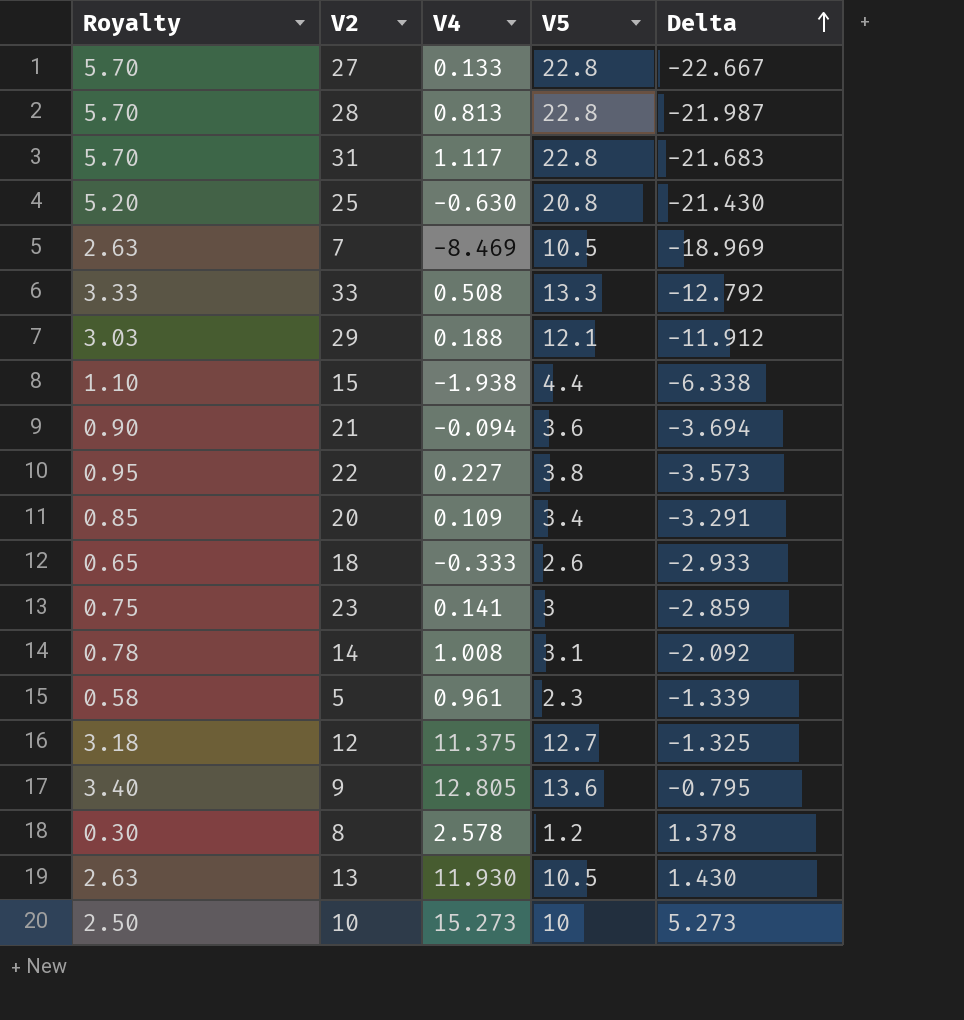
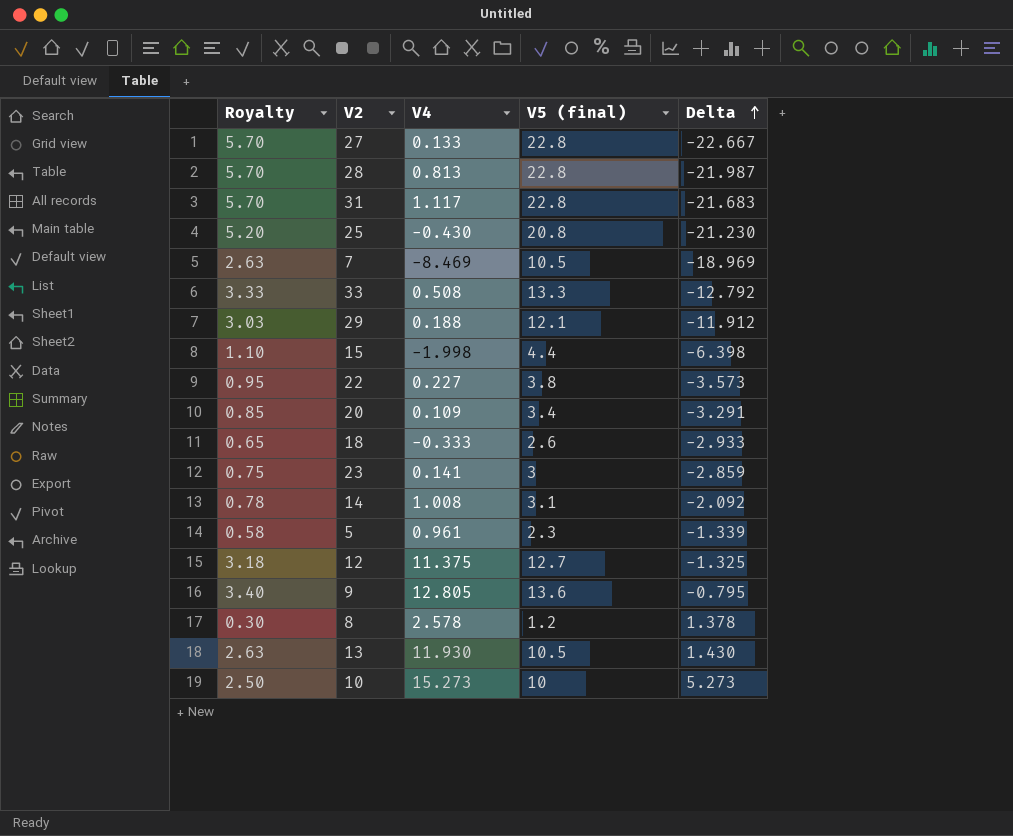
column name: V5 -> V5 (final)
row 21: 0.90 | -0.094 | 3.6 | -3.694 -> none
25 | V4: -0.630 -> -0.430
25 | Delta: -21.430 -> -21.230
15 | V4: -1.938 -> -1.998
15 | Delta: -6.338 -> -6.398

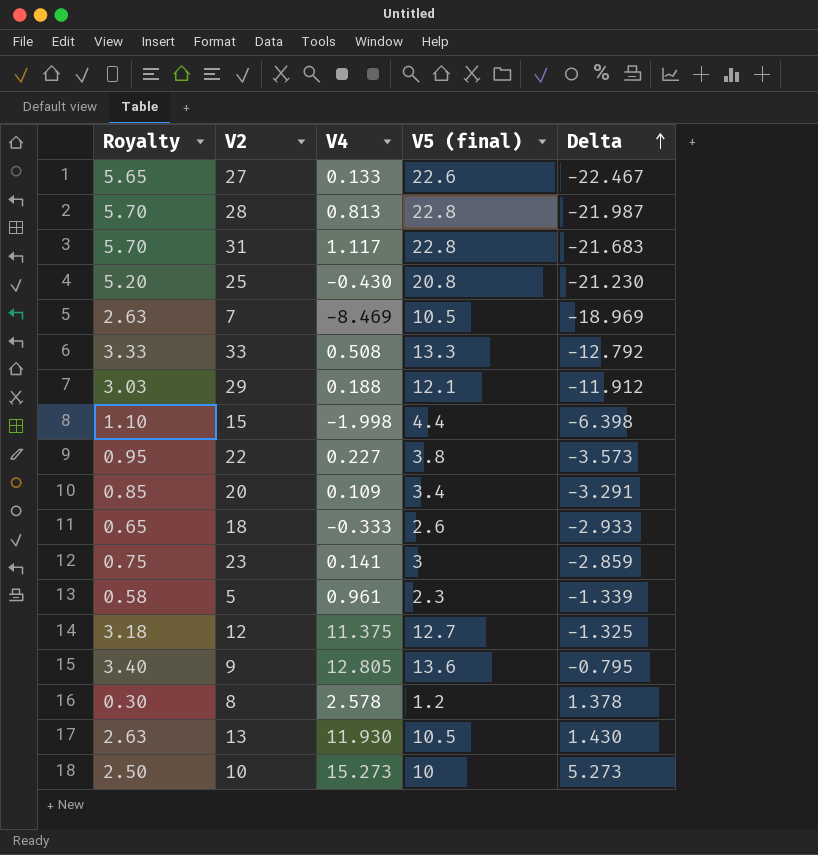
row 14: 0.78 | 1.008 | 3.1 | -2.092 -> none
27 | Royalty: 5.70 -> 5.65
27 | V5 (final): 22.8 -> 22.6
27 | Delta: -22.667 -> -22.467

